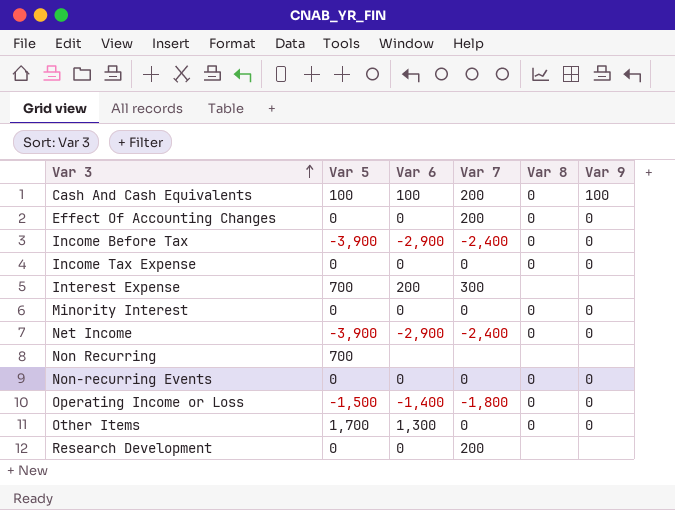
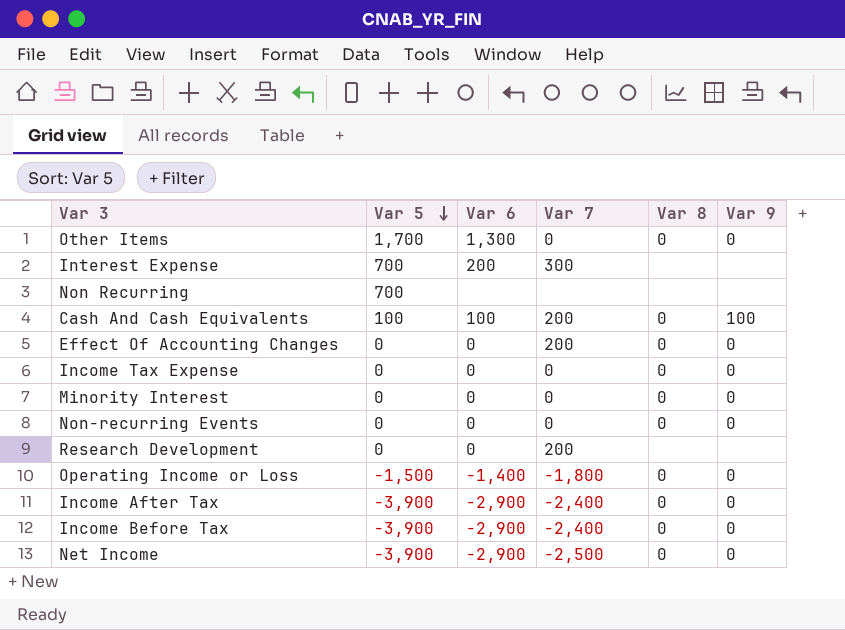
row order: Var 3 ascending -> Var 5 descending
row Income After Tax: none -> -3,900 | -2,900 | -2,400 | 0 | 0
Net Income | Var 7: -2,400 -> -2,500

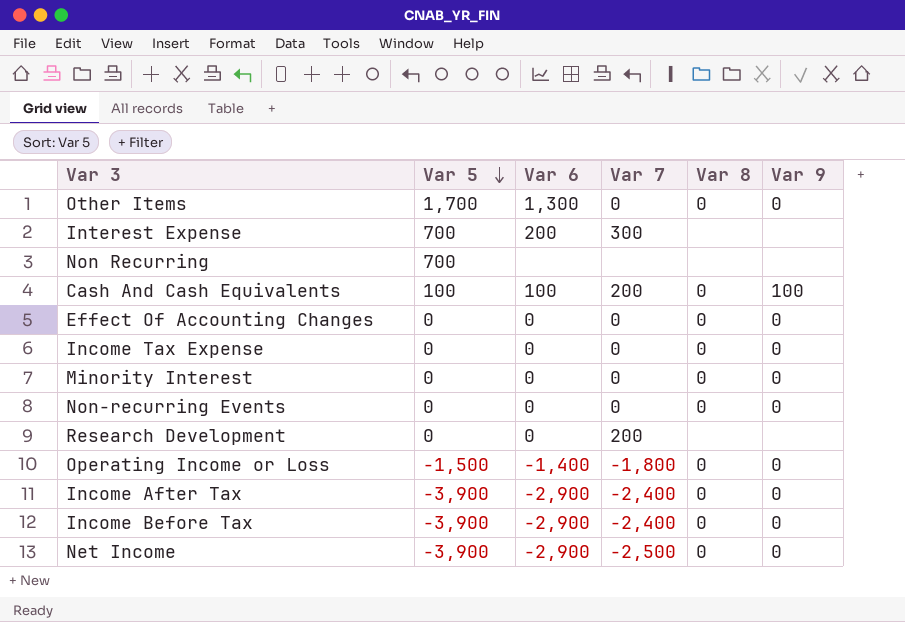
Effect Of Accounting Changes | Var 7: 200 -> 0

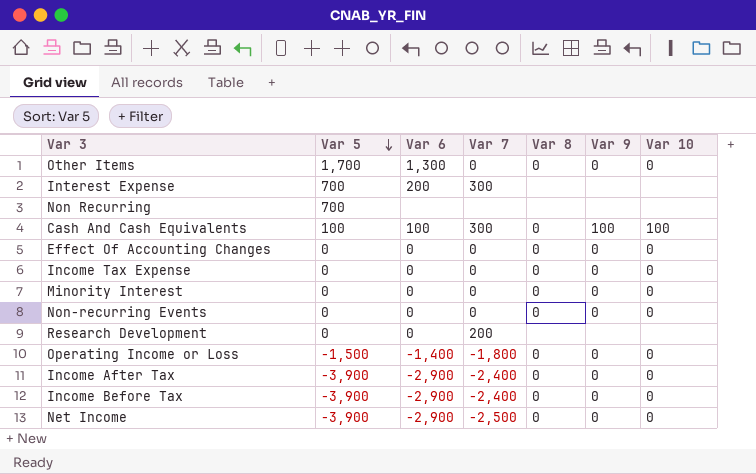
column Var 10 | position: none -> 7
Cash And Cash Equivalents | Var 7: 200 -> 300

